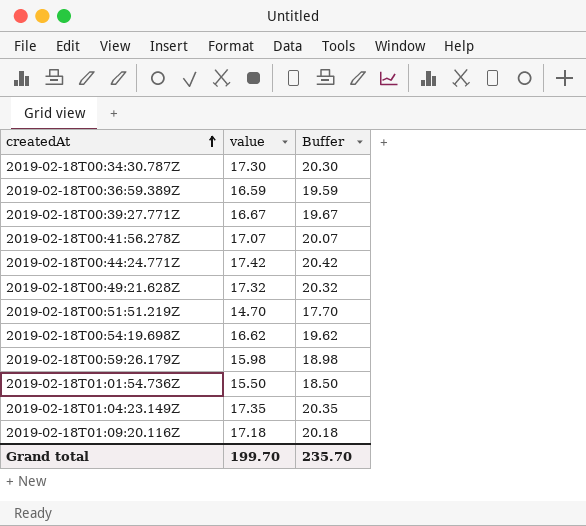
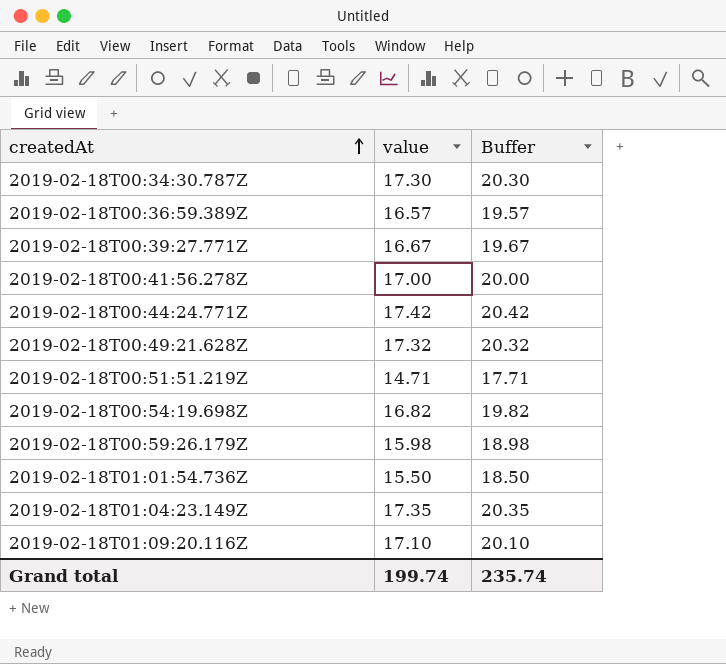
2019-02-18T00:36:59.389Z | value: 16.59 -> 16.57
2019-02-18T00:36:59.389Z | Buffer: 19.59 -> 19.57
2019-02-18T00:41:56.278Z | value: 17.07 -> 17.00
2019-02-18T00:41:56.278Z | Buffer: 20.07 -> 20.00
2019-02-18T00:51:51.219Z | value: 14.70 -> 14.71
2019-02-18T00:51:51.219Z | Buffer: 17.70 -> 17.71
2019-02-18T00:54:19.698Z | value: 16.62 -> 16.82
2019-02-18T00:54:19.698Z | Buffer: 19.62 -> 19.82
2019-02-18T01:09:20.116Z | value: 17.18 -> 17.10
2019-02-18T01:09:20.116Z | Buffer: 20.18 -> 20.10
Grand total | value: 199.70 -> 199.74
Grand total | Buffer: 235.70 -> 235.74

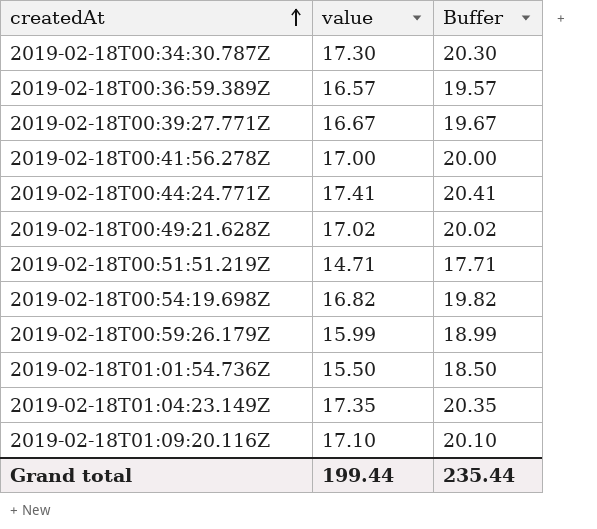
2019-02-18T00:44:24.771Z | value: 17.42 -> 17.41
2019-02-18T00:44:24.771Z | Buffer: 20.42 -> 20.41
2019-02-18T00:49:21.628Z | value: 17.32 -> 17.02
2019-02-18T00:49:21.628Z | Buffer: 20.32 -> 20.02
2019-02-18T00:59:26.179Z | value: 15.98 -> 15.99
2019-02-18T00:59:26.179Z | Buffer: 18.98 -> 18.99
Grand total | value: 199.74 -> 199.44
Grand total | Buffer: 235.74 -> 235.44

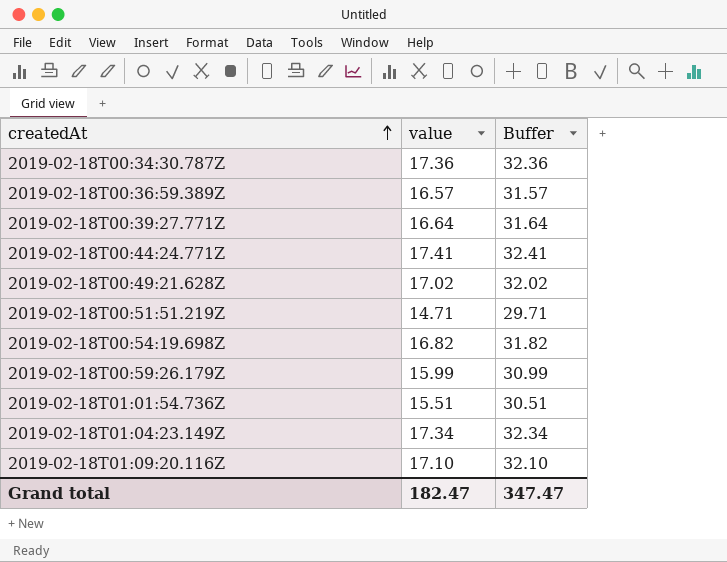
column Buffer | formula: [value] + 3 -> [value] + 15
row 2019-02-18T00:41:56.278Z: 17.00 | 20.00 -> none
2019-02-18T00:34:30.787Z | value: 17.30 -> 17.36
2019-02-18T00:39:27.771Z | value: 16.67 -> 16.64
2019-02-18T01:01:54.736Z | value: 15.50 -> 15.51
2019-02-18T01:04:23.149Z | value: 17.35 -> 17.34
Grand total | value: 199.44 -> 182.47
Grand total | Buffer: 235.44 -> 347.47

